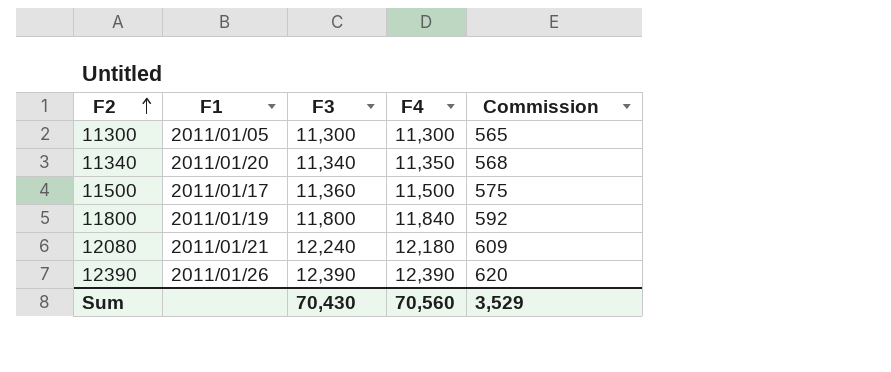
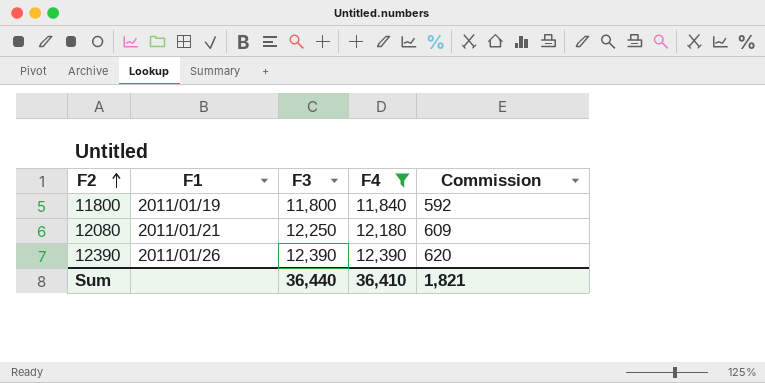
filter: none -> F4 >= 11,840
12080 | F3: 12,240 -> 12,250
Sum | F3: 70,430 -> 36,440
Sum | F4: 70,560 -> 36,410
Sum | Commission: 3,529 -> 1,821

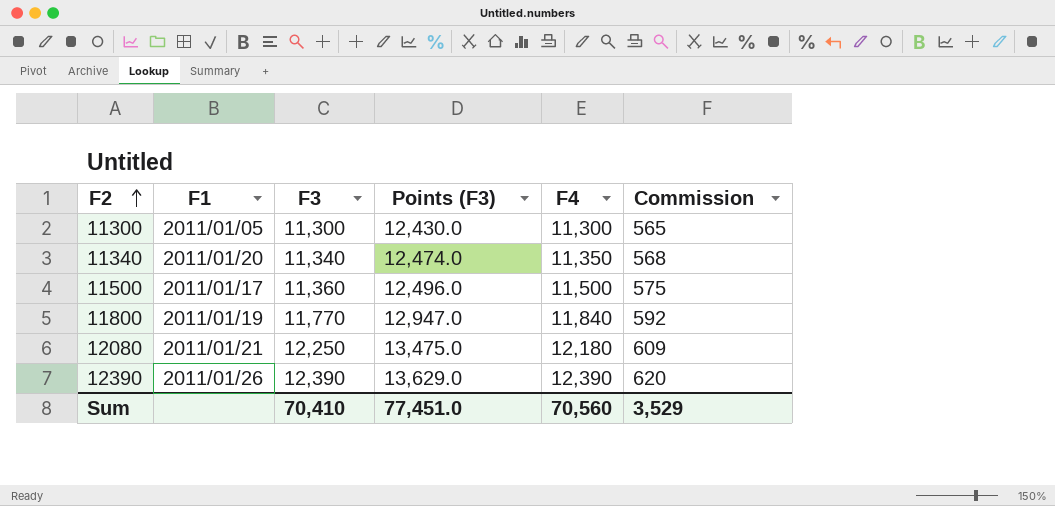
filter: F4 >= 11,840 -> none
column Points (F3) | formula: none -> [F3] * 1.1
11800 | F3: 11,800 -> 11,770
Sum | F3: 36,440 -> 70,410
Sum | F4: 36,410 -> 70,560
Sum | Commission: 1,821 -> 3,529

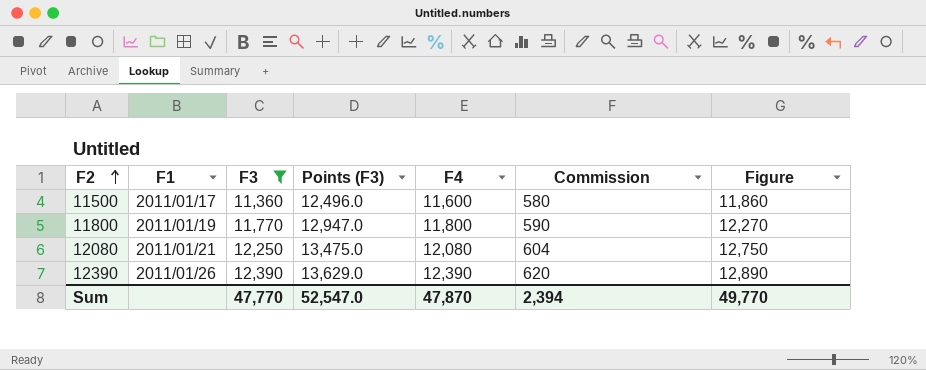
filter: none -> F3 >= 11,360
column Figure | formula: none -> [F3] + 500
11500 | F4: 11,500 -> 11,600
11500 | Commission: 575 -> 580
11800 | F4: 11,840 -> 11,800
11800 | Commission: 592 -> 590
12080 | F4: 12,180 -> 12,080
12080 | Commission: 609 -> 604
Sum | F3: 70,410 -> 47,770
Sum | Points (F3): 77,451.0 -> 52,547.0
Sum | F4: 70,560 -> 47,870
Sum | Commission: 3,529 -> 2,394

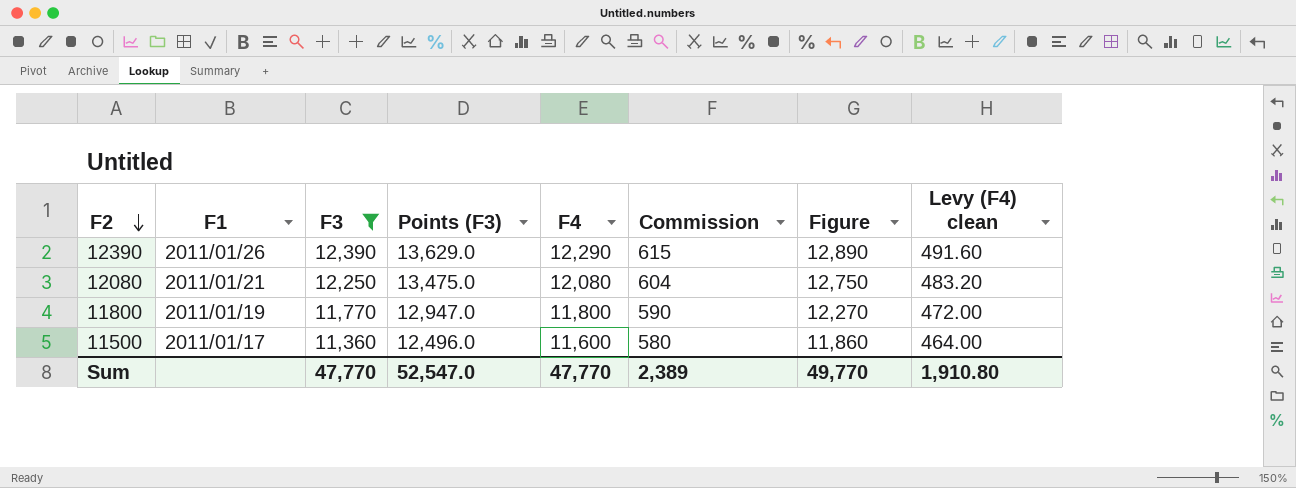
row order: F2 ascending -> F2 descending
column Levy (F4) clean | formula: none -> [F4] * 0.04
12390 | F4: 12,390 -> 12,290
12390 | Commission: 620 -> 615
Sum | F4: 47,870 -> 47,770
Sum | Commission: 2,394 -> 2,389

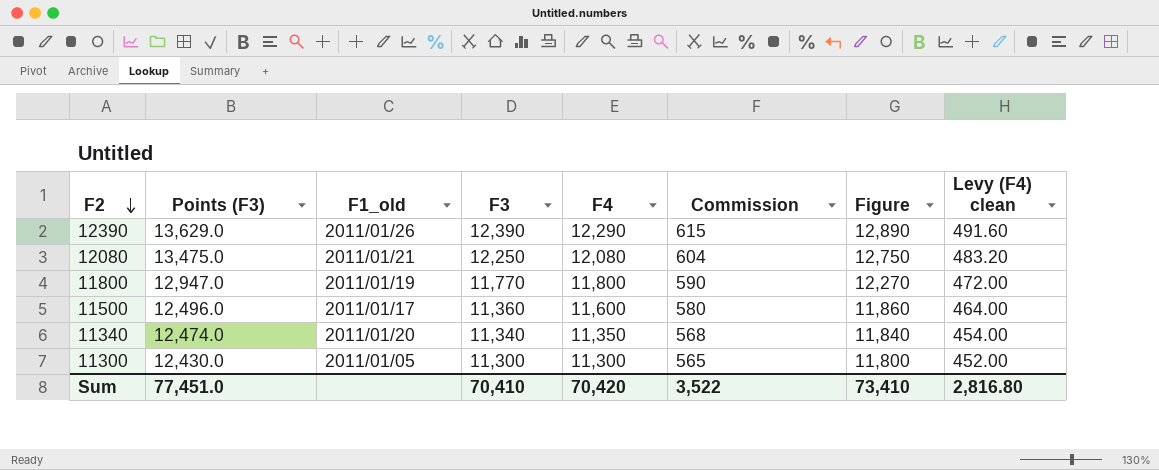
filter: F3 >= 11,360 -> none
column Points (F3) | position: 4 -> 2
column name: F1 -> F1_old
Sum | Points (F3): 52,547.0 -> 77,451.0
Sum | F3: 47,770 -> 70,410
Sum | F4: 47,770 -> 70,420
Sum | Commission: 2,389 -> 3,522
Sum | Figure: 49,770 -> 73,410
Sum | Levy (F4) clean: 1,910.80 -> 2,816.80

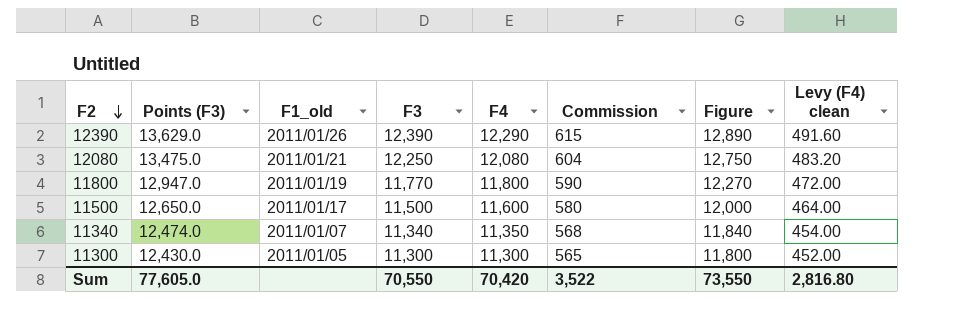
11500 | Points (F3): 12,496.0 -> 12,650.0
11500 | F3: 11,360 -> 11,500
11500 | Figure: 11,860 -> 12,000
11340 | F1_old: 2011/01/20 -> 2011/01/07
Sum | Points (F3): 77,451.0 -> 77,605.0
Sum | F3: 70,410 -> 70,550
Sum | Figure: 73,410 -> 73,550

